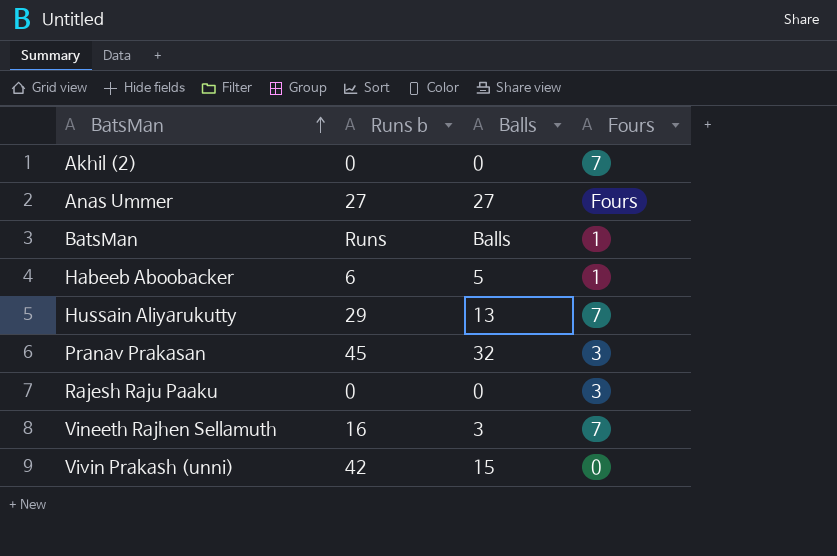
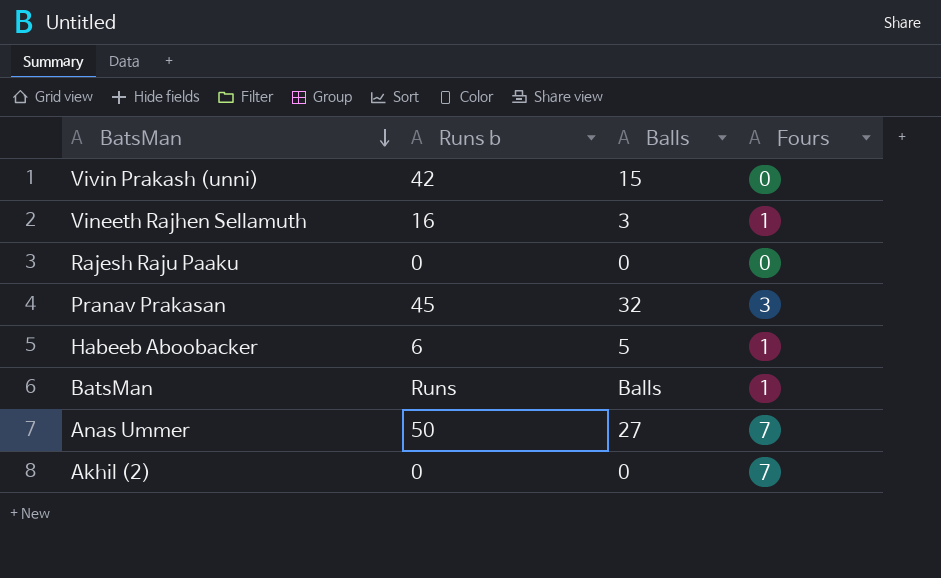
row order: BatsMan ascending -> BatsMan descending
row Hussain Aliyarukutty: 29 | 13 | 7 -> none
Vineeth Rajhen Sellamuth | Fours: 7 -> 1
Rajesh Raju Paaku | Fours: 3 -> 0
Anas Ummer | Runs b: 27 -> 50
Anas Ummer | Fours: Fours -> 7

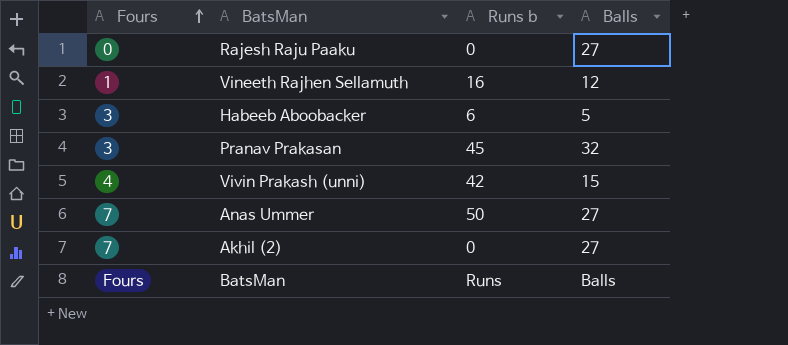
row order: BatsMan descending -> Fours ascending
column Fours | position: 4 -> 1
Rajesh Raju Paaku | Balls: 0 -> 27
Vineeth Rajhen Sellamuth | Balls: 3 -> 12
Habeeb Aboobacker | Fours: 1 -> 3
Vivin Prakash (unni) | Fours: 0 -> 4
Akhil (2) | Balls: 0 -> 27
BatsMan | Fours: 1 -> Fours

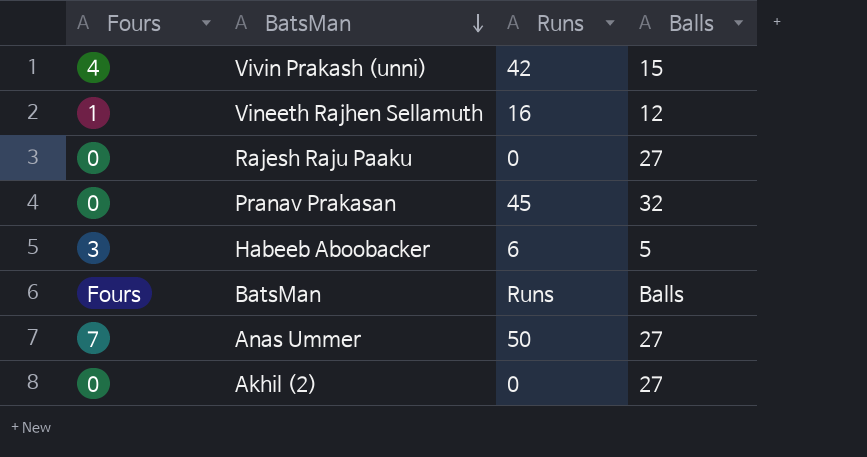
row order: Fours ascending -> BatsMan descending
column name: Runs b -> Runs
Pranav Prakasan | Fours: 3 -> 0
Akhil (2) | Fours: 7 -> 0

